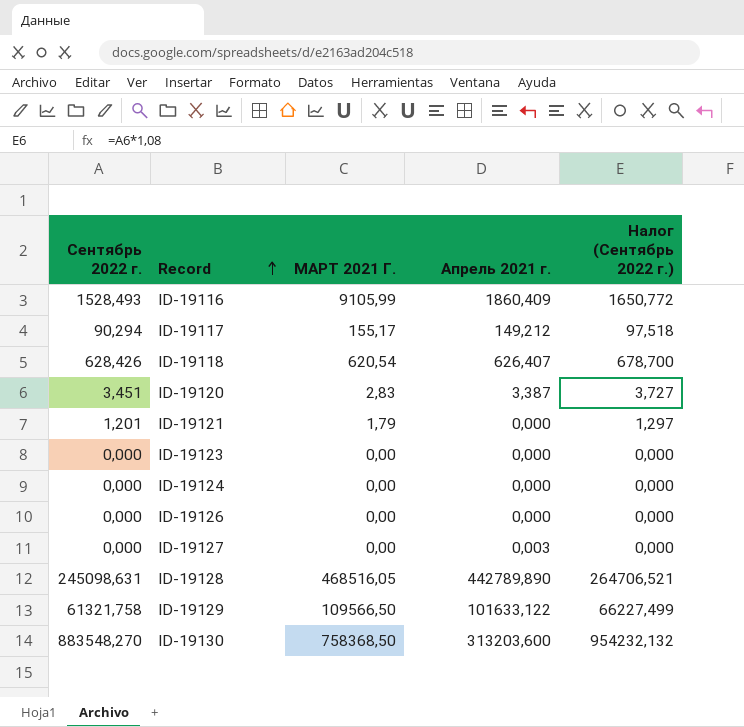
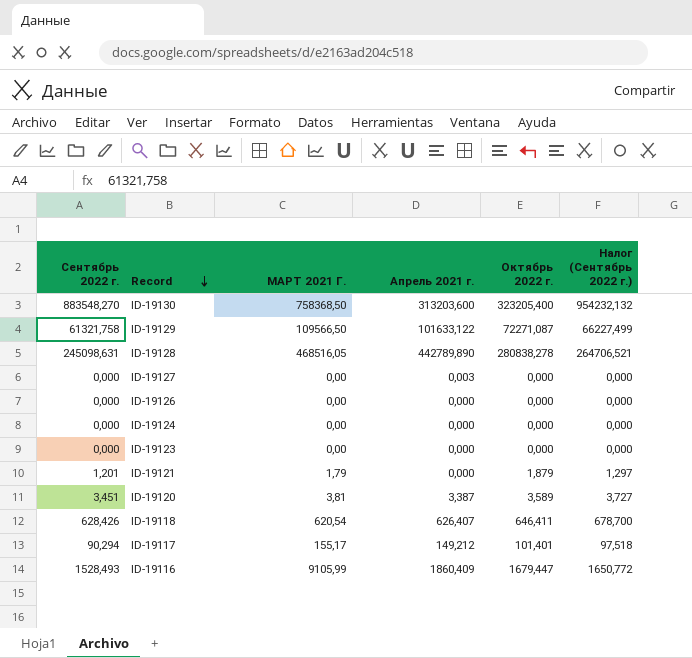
row order: Record ascending -> Record descending
column Октябрь 2022 г. | position: none -> 5
ID-19120 | МАРТ 2021 Г.: 2,83 -> 3,81

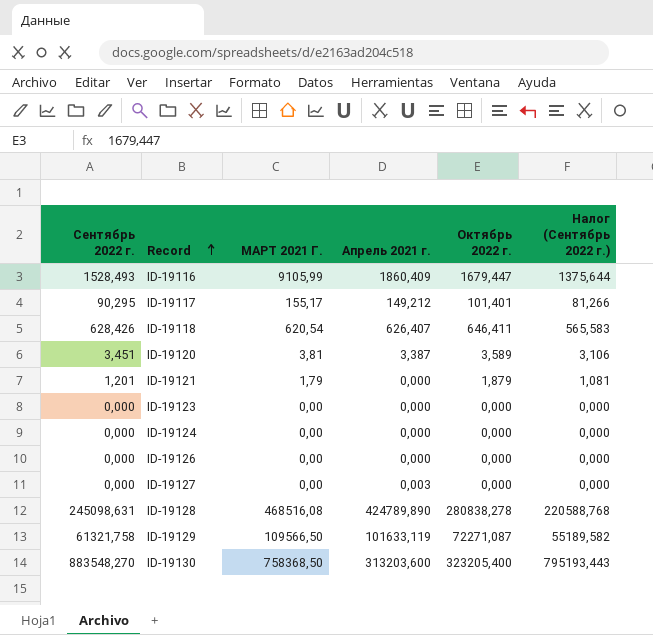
row order: Record descending -> Record ascending
column Налог (Сентябрь 2022 г.) | formula: [Сентябрь 2022 г.] * 1,08 -> [Сентябрь 2022 г.] * 0,9
ID-19117 | Сентябрь 2022 г.: 90,294 -> 90,295
ID-19128 | МАРТ 2021 Г.: 468516,05 -> 468516,08
ID-19128 | Апрель 2021 г.: 442789,890 -> 424789,890
ID-19129 | Апрель 2021 г.: 101633,122 -> 101633,119

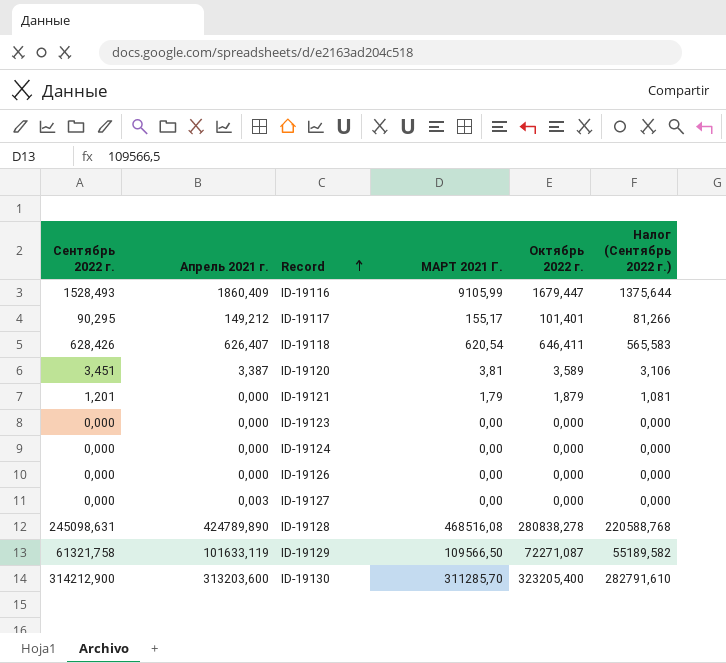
column Апрель 2021 г. | position: 4 -> 2
ID-19130 | Сентябрь 2022 г.: 883548,270 -> 314212,900
ID-19130 | МАРТ 2021 Г.: 758368,50 -> 311285,70
ID-19130 | Налог (Сентябрь 2022 г.): 795193,443 -> 282791,610

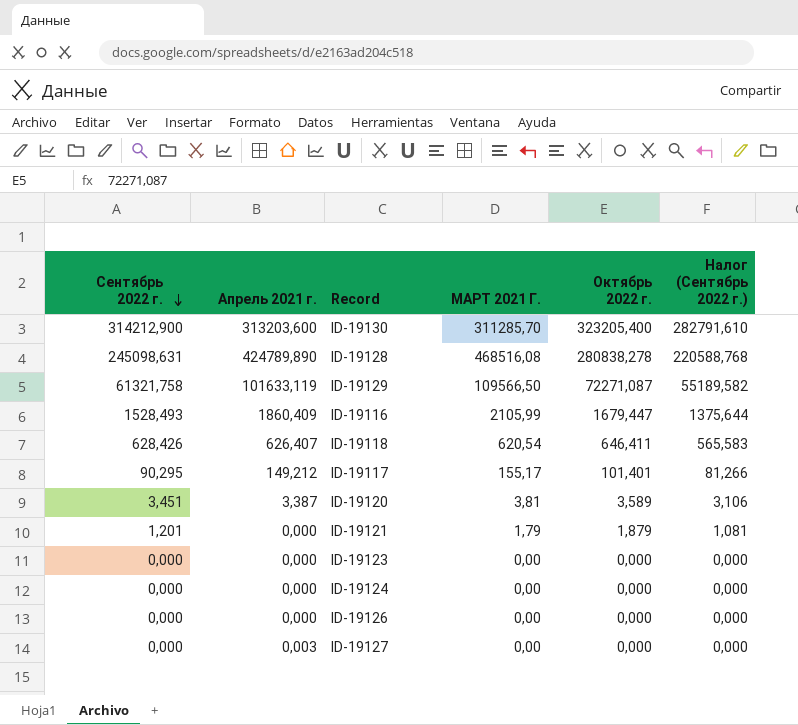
row order: Record ascending -> Сентябрь 2022 г. descending
ID-19116 | МАРТ 2021 Г.: 9105,99 -> 2105,99

